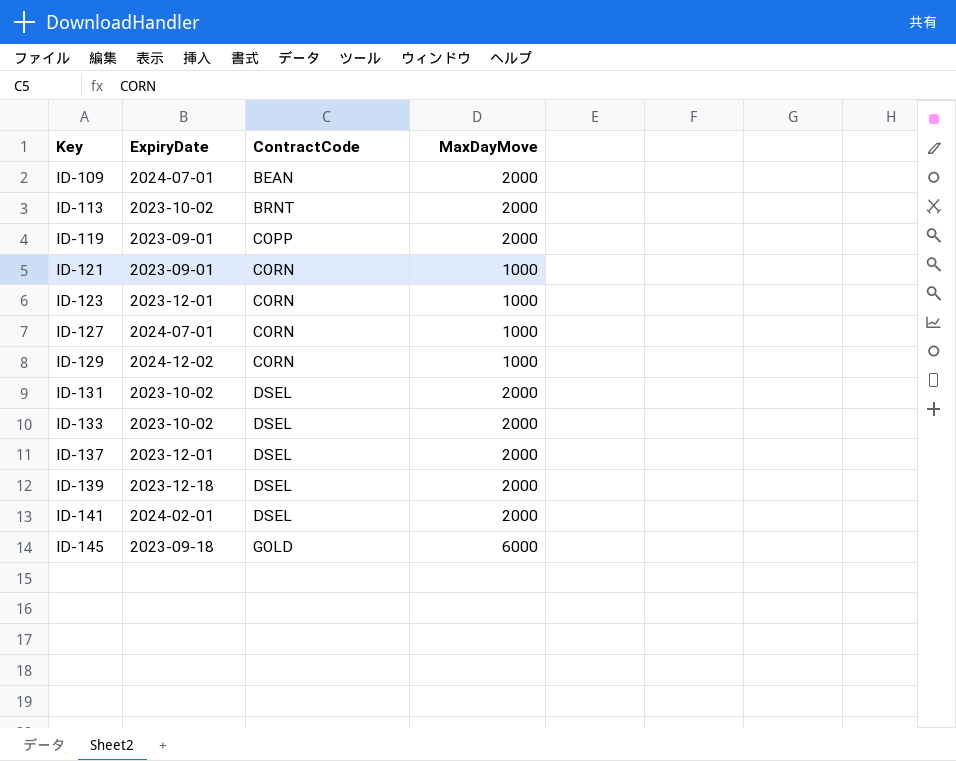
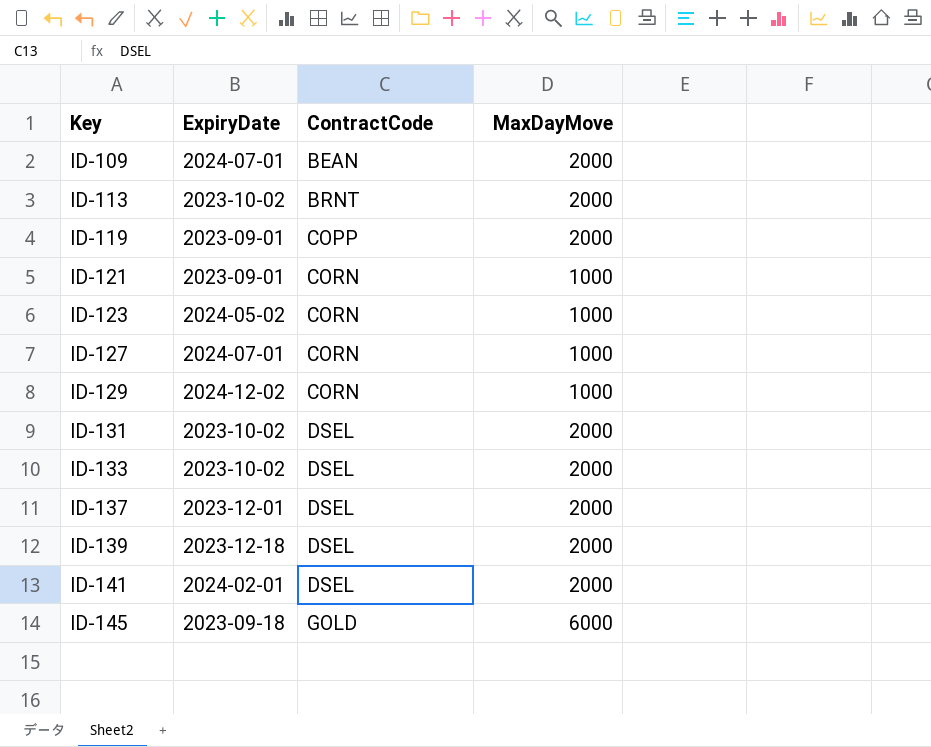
ID-123 | ExpiryDate: 2023-12-01 -> 2024-05-02

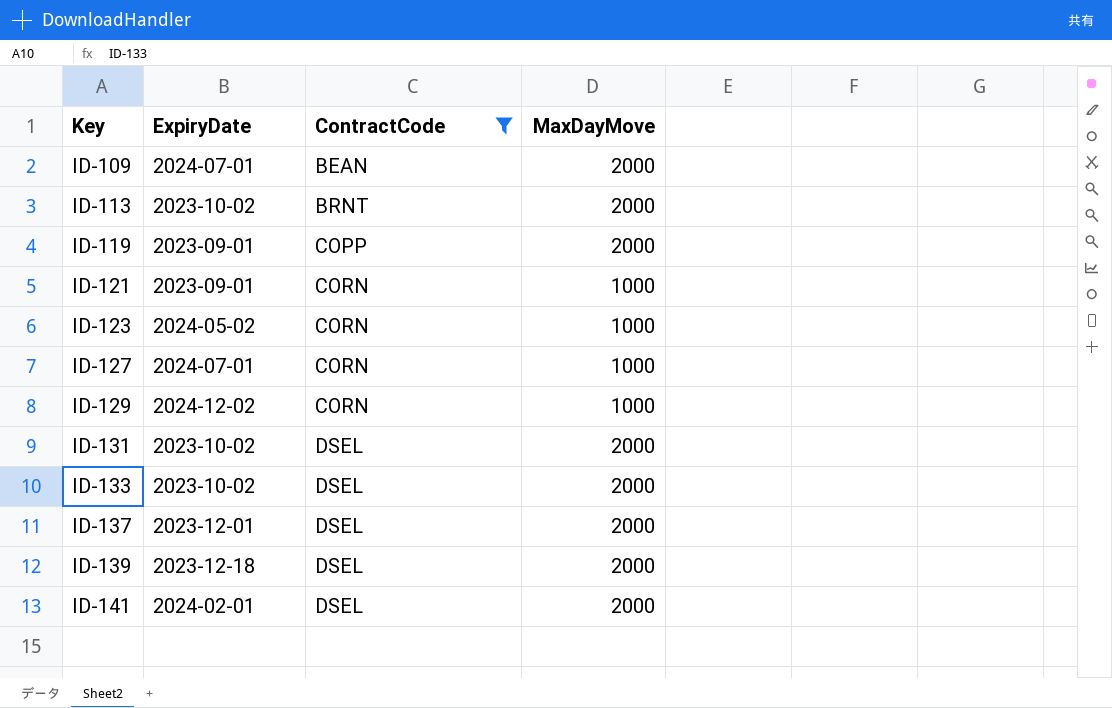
filter: none -> ContractCode != GOLD

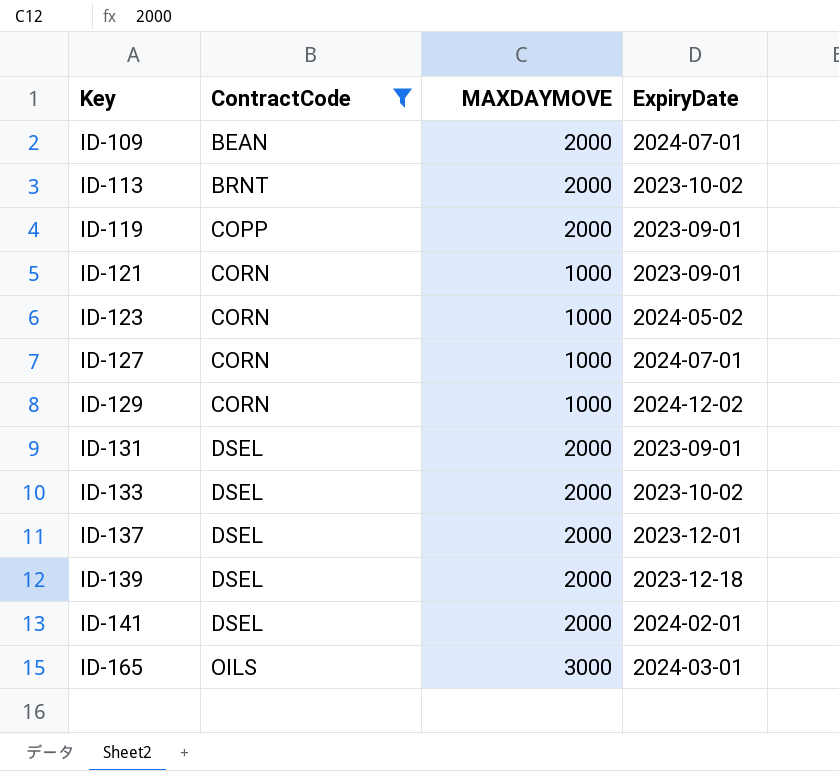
column name: MaxDayMove -> MAXDAYMOVE
column ExpiryDate | position: 2 -> 4
ID-131 | ExpiryDate: 2023-10-02 -> 2023-09-01
row ID-165: none -> OILS | 3000 | 2024-03-01

